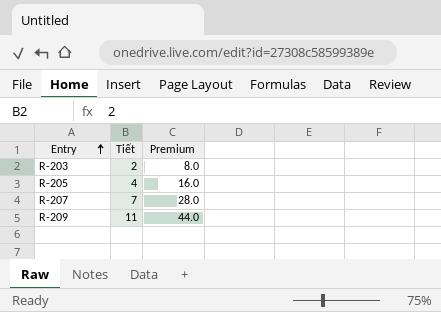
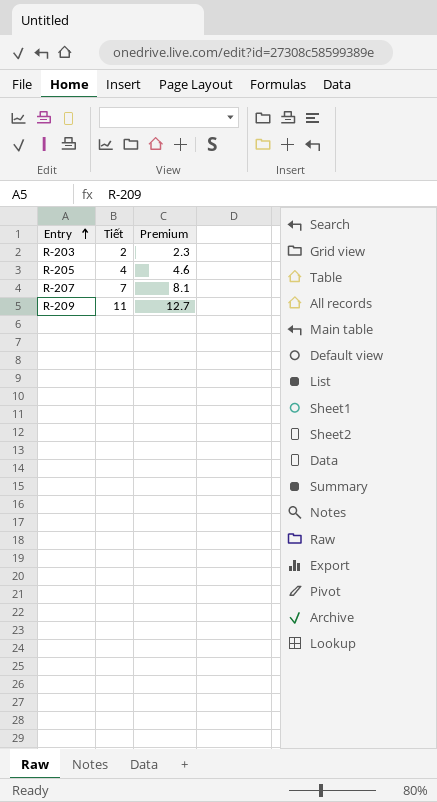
column Premium | formula: [Tiết] * 4 -> [Tiết] * 1.15

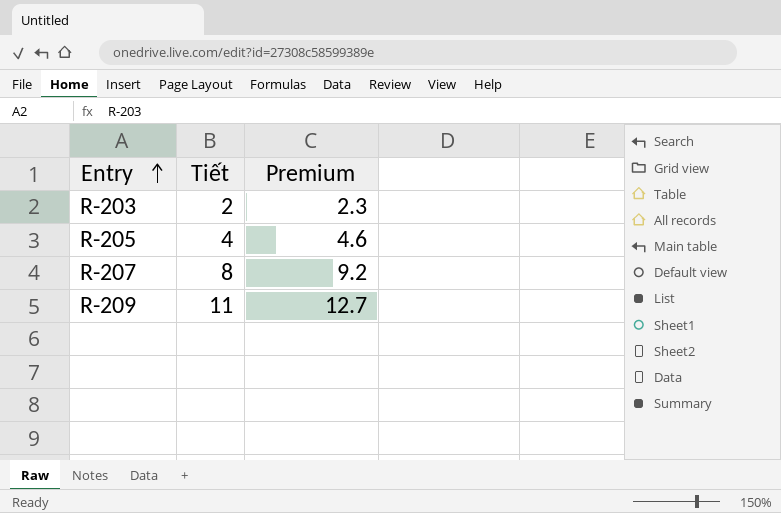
R-207 | Tiết: 7 -> 8
R-207 | Premium: 8.1 -> 9.2

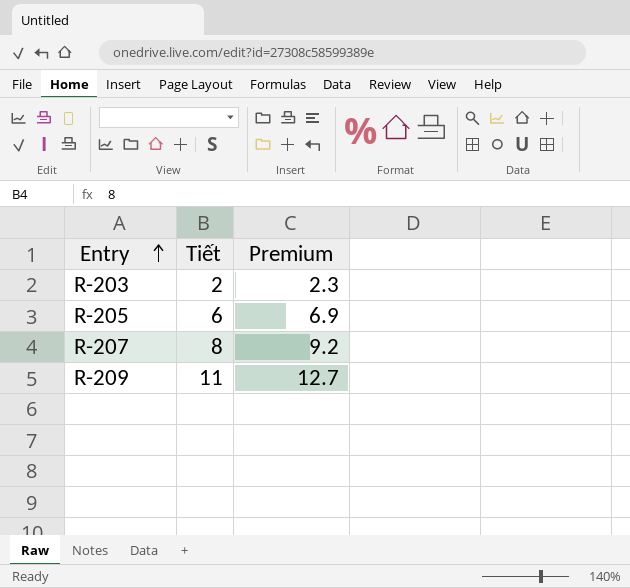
R-205 | Tiết: 4 -> 6
R-205 | Premium: 4.6 -> 6.9

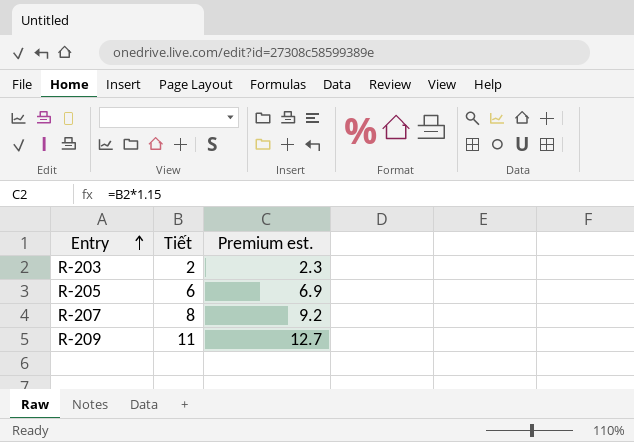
column name: Premium -> Premium est.

